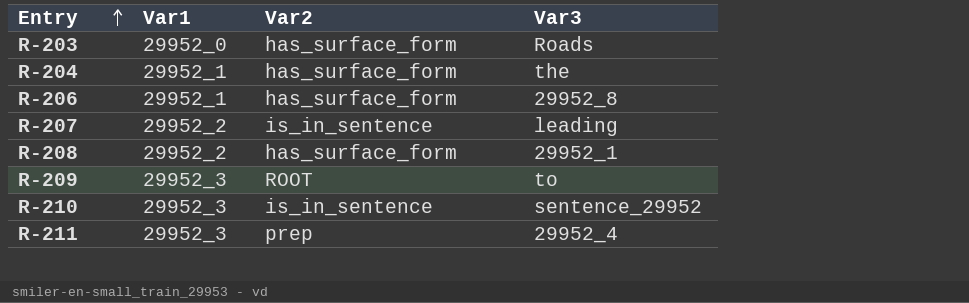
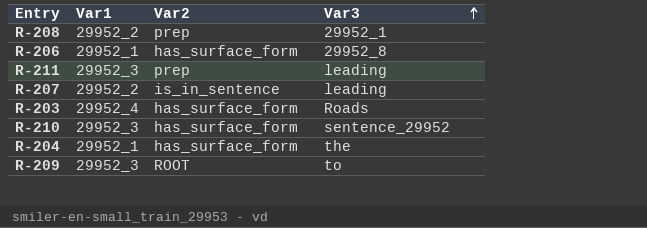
row order: Entry ascending -> Var3 ascending
R-208 | Var2: has_surface_form -> prep
R-211 | Var3: 29952_4 -> leading
R-203 | Var1: 29952_0 -> 29952_4
R-210 | Var2: is_in_sentence -> has_surface_form

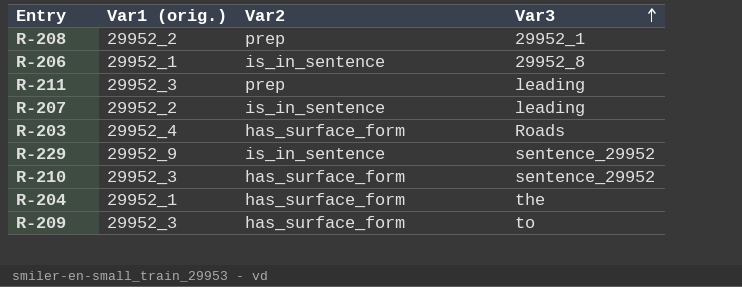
column name: Var1 -> Var1 (orig.)
R-206 | Var2: has_surface_form -> is_in_sentence
row R-229: none -> 29952_9 | is_in_sentence | sentence_29952
R-209 | Var2: ROOT -> has_surface_form

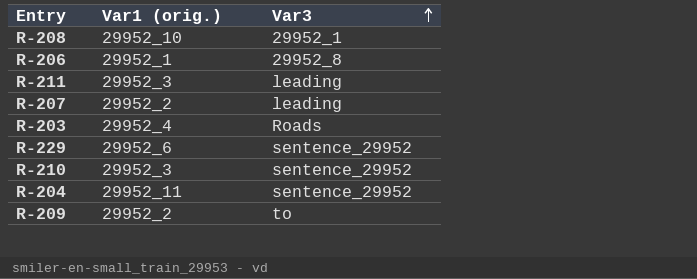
column Var2 | position: 3 -> none
R-208 | Var1 (orig.): 29952_2 -> 29952_10
R-229 | Var1 (orig.): 29952_9 -> 29952_6
R-204 | Var1 (orig.): 29952_1 -> 29952_11
R-204 | Var3: the -> sentence_29952
R-209 | Var1 (orig.): 29952_3 -> 29952_2

